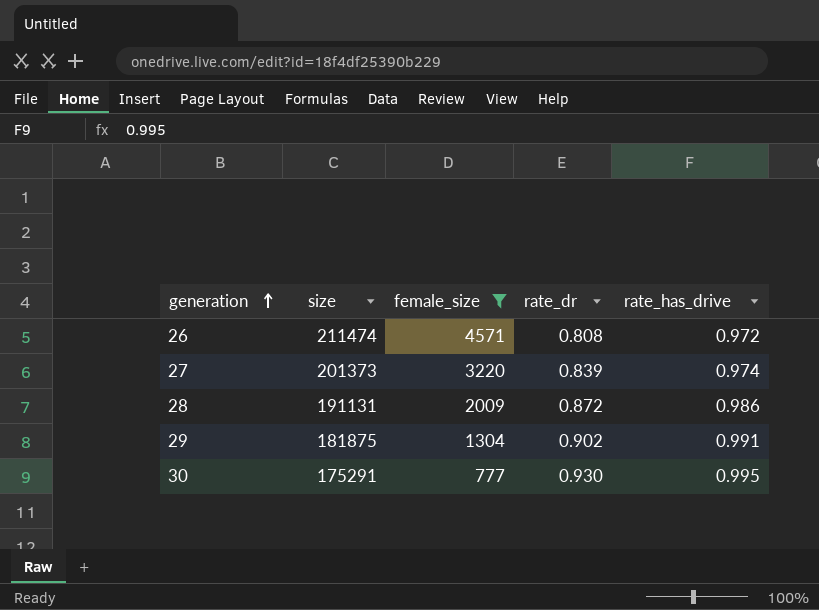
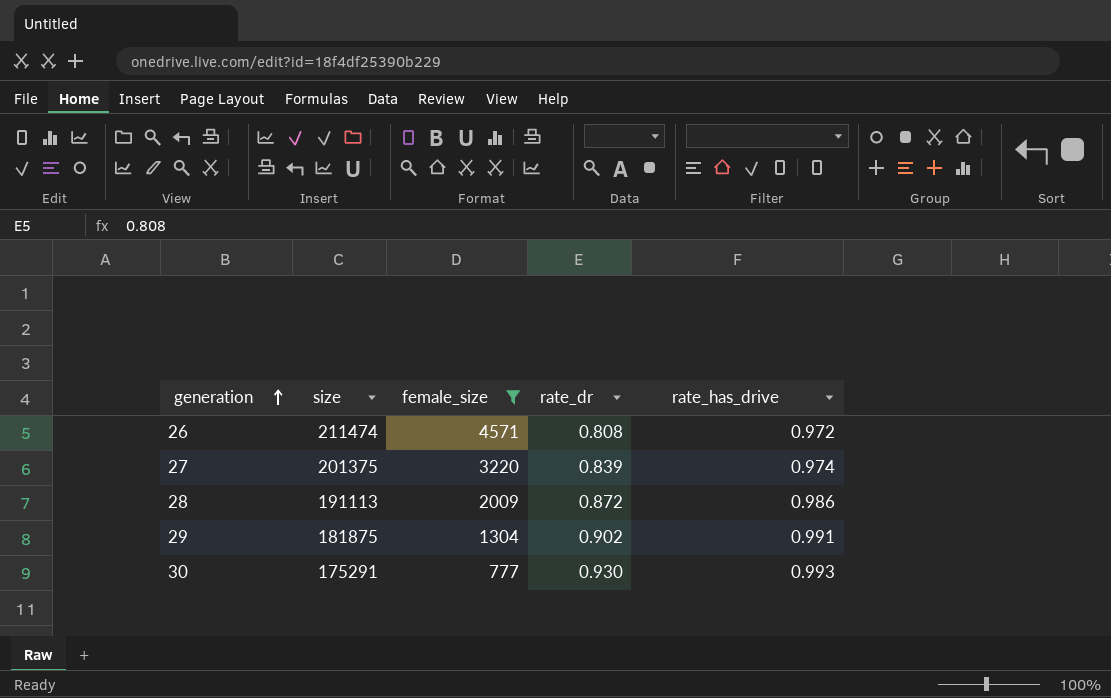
27 | size: 201373 -> 201375
28 | size: 191131 -> 191113
30 | rate_has_drive: 0.995 -> 0.993

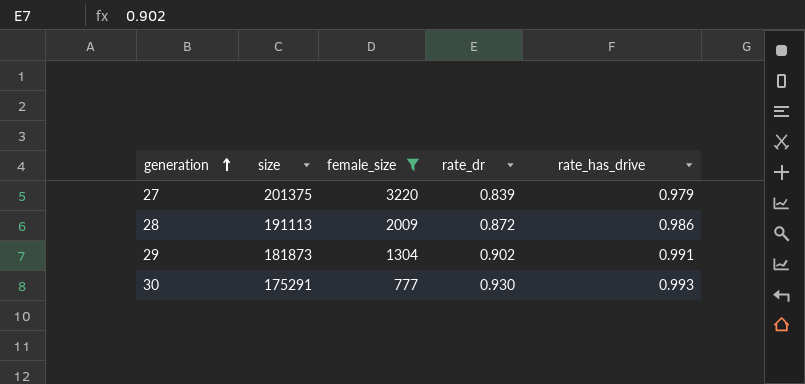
row 26: 211474 | 4571 | 0.808 | 0.972 -> none
27 | rate_has_drive: 0.974 -> 0.979
29 | size: 181875 -> 181873

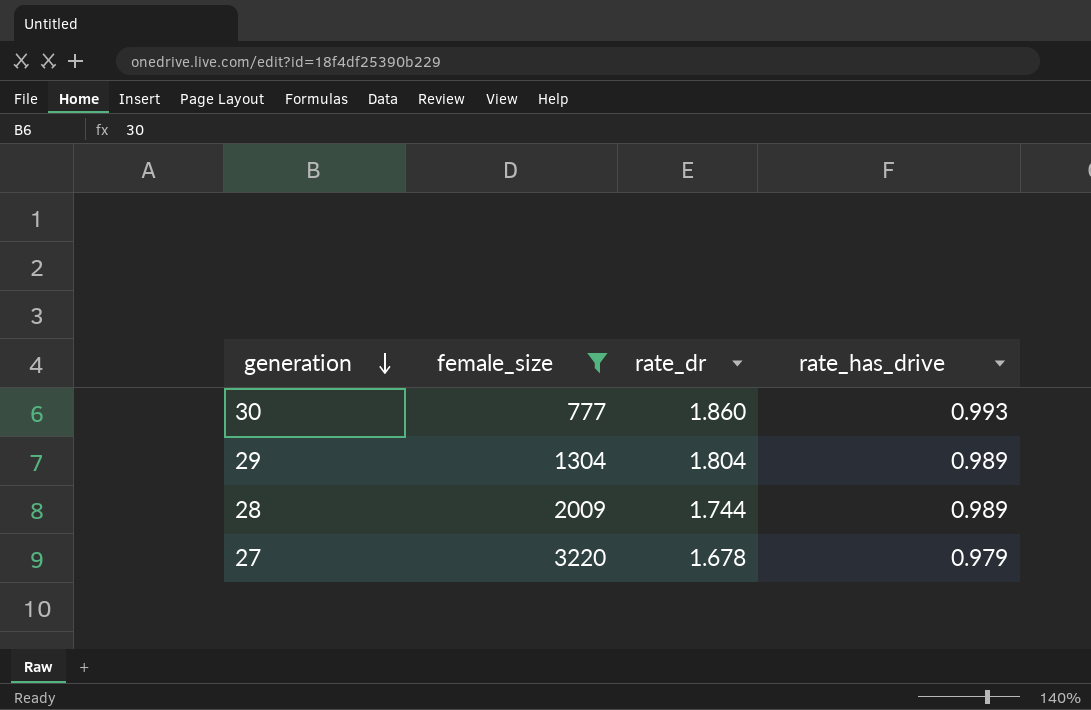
row order: generation ascending -> generation descending
column size | position: 2 -> none
30 | rate_dr: 0.930 -> 1.860
29 | rate_dr: 0.902 -> 1.804
29 | rate_has_drive: 0.991 -> 0.989
28 | rate_dr: 0.872 -> 1.744
28 | rate_has_drive: 0.986 -> 0.989
27 | rate_dr: 0.839 -> 1.678

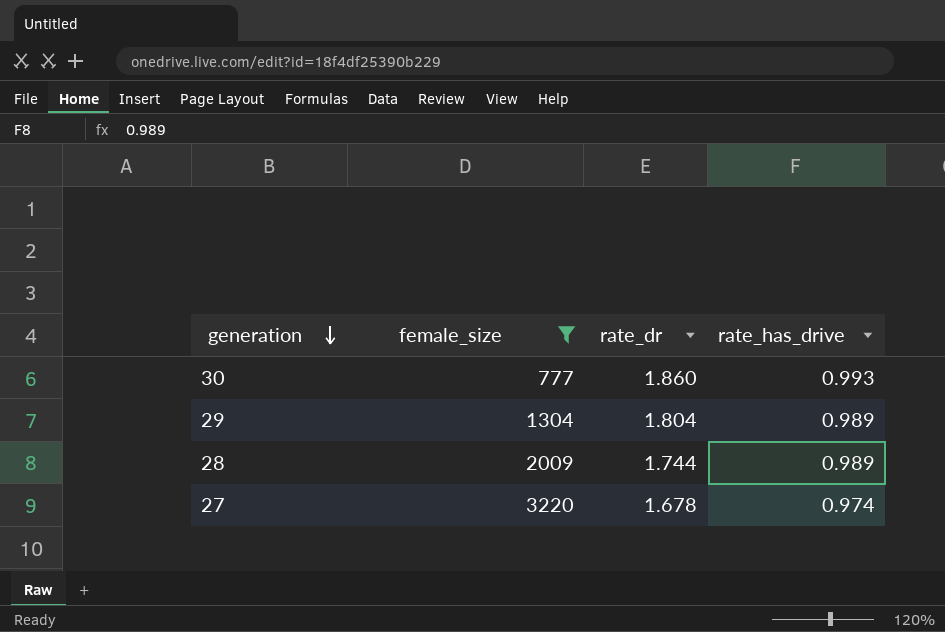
27 | rate_has_drive: 0.979 -> 0.974

